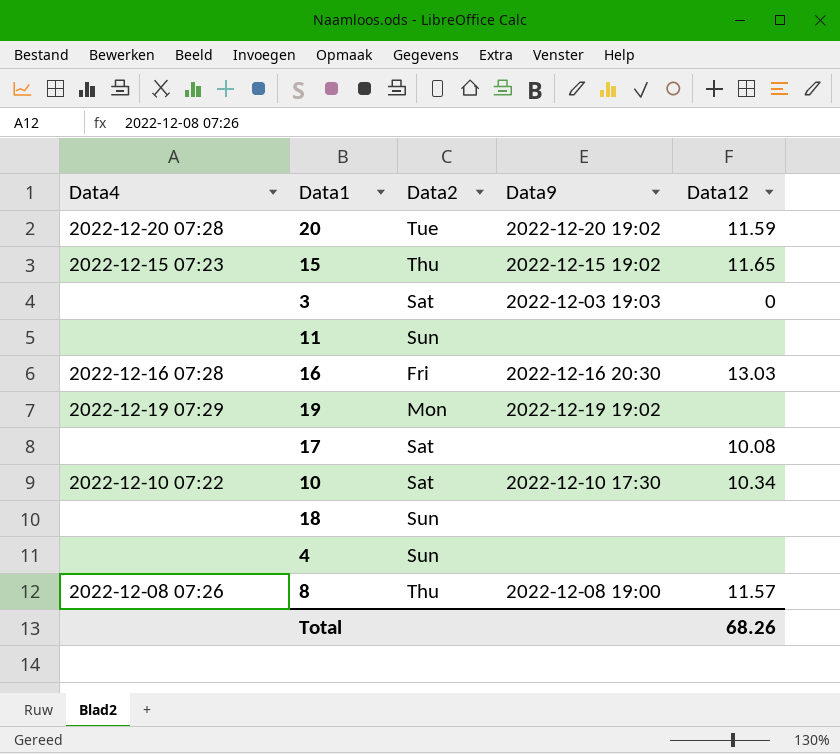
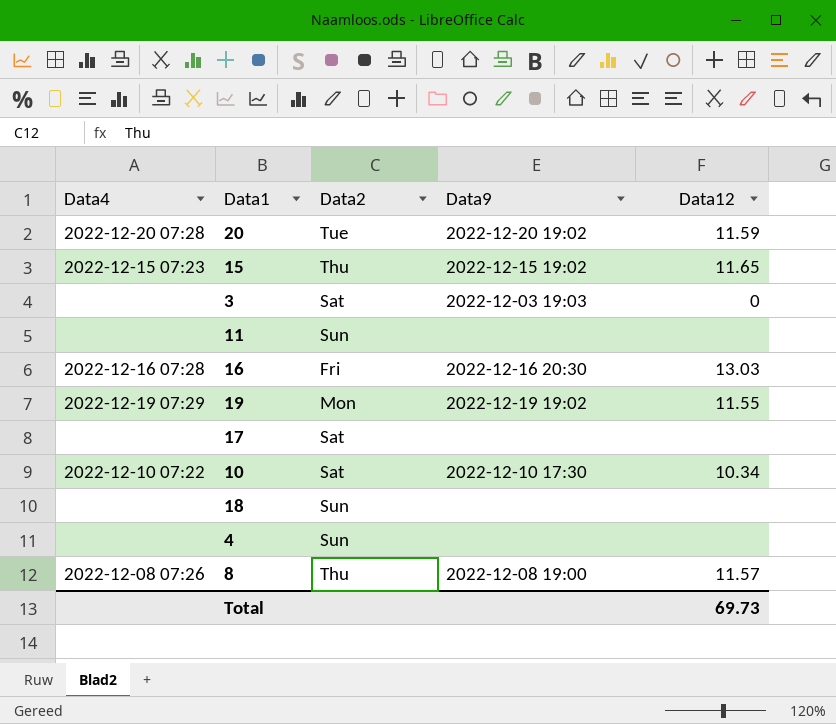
19 | Data12: none -> 11.55
17 | Data12: 10.08 -> none
Total | Data12: 68.26 -> 69.73

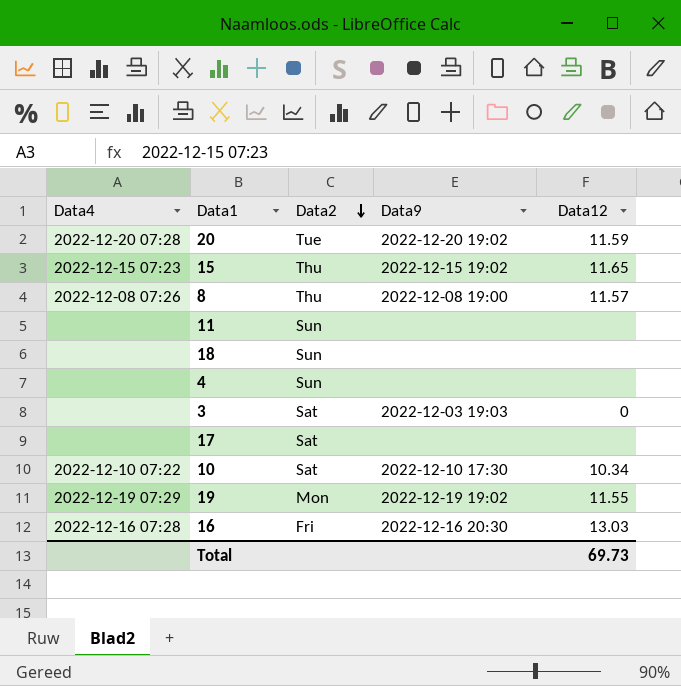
row order: none -> Data2 descending

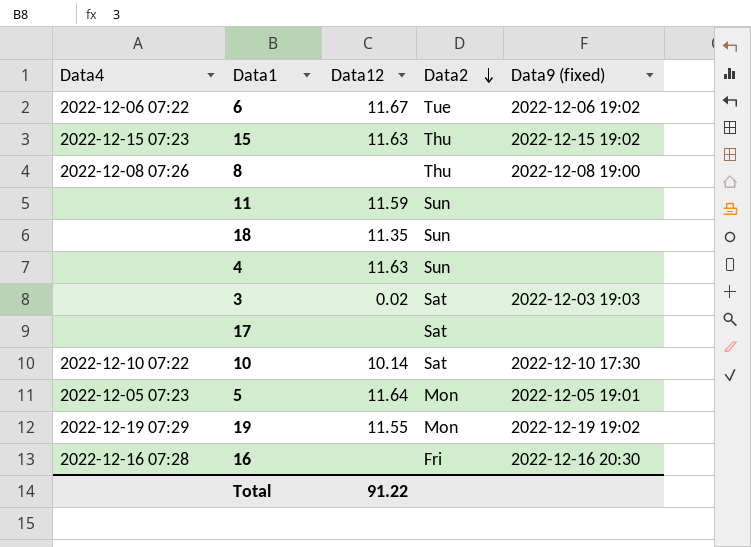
column Data12 | position: 5 -> 3
column name: Data9 -> Data9 (fixed)
row 20: 2022-12-20 07:28 | Tue | 2022-12-20 19:02 | 11.59 -> none
row 6: none -> 2022-12-06 07:22 | 11.67 | Tue | 2022-12-06 19:02
15 | Data12: 11.65 -> 11.63
8 | Data12: 11.57 -> none
11 | Data12: none -> 11.59
18 | Data12: none -> 11.35
4 | Data12: none -> 11.63
3 | Data12: 0 -> 0.02
10 | Data12: 10.34 -> 10.14
row 5: none -> 2022-12-05 07:23 | 11.64 | Mon | 2022-12-05 19:01
16 | Data12: 13.03 -> none
Total | Data12: 69.73 -> 91.22

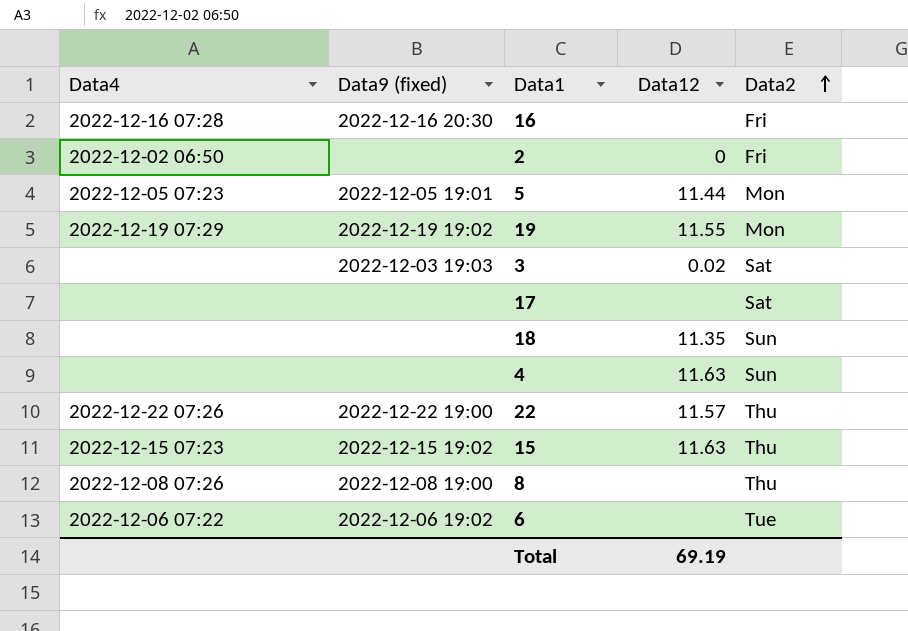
row order: Data2 descending -> Data2 ascending
column Data9 (fixed) | position: 5 -> 2
row 11: none | 11.59 | Sun | none -> none
row 10: 2022-12-10 07:22 | 10.14 | Sat | 2022-12-10 17:30 -> none
row 2: none -> 2022-12-02 06:50 | none | 0 | Fri
5 | Data12: 11.64 -> 11.44
row 22: none -> 2022-12-22 07:26 | 2022-12-22 19:00 | 11.57 | Thu
6 | Data12: 11.67 -> none
Total | Data12: 91.22 -> 69.19

